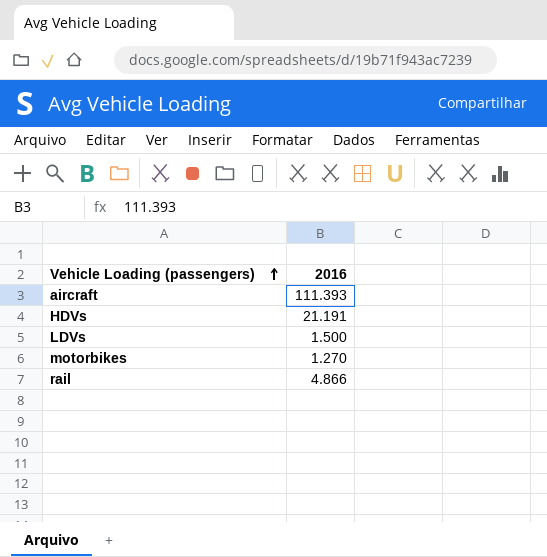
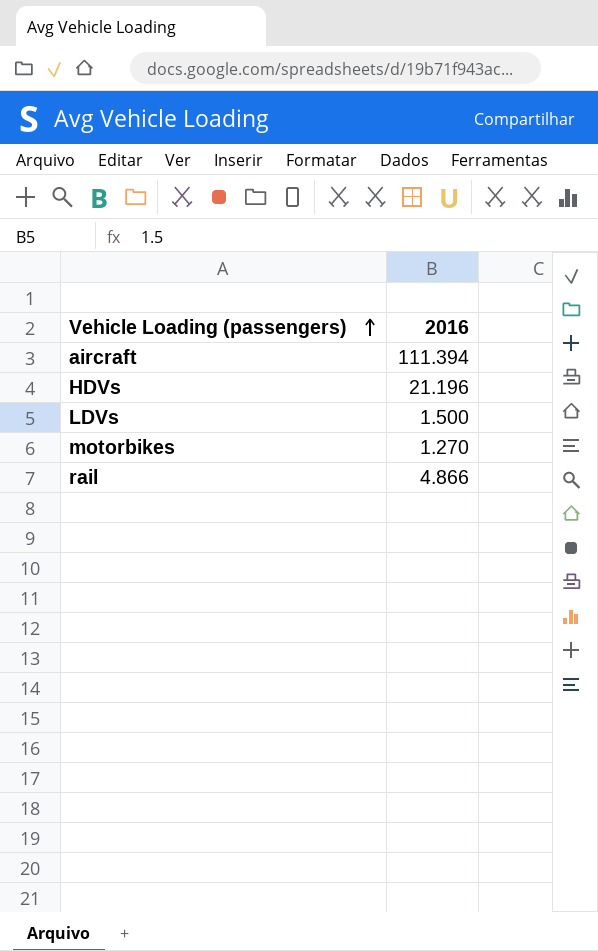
aircraft | 2016: 111.393 -> 111.394
HDVs | 2016: 21.191 -> 21.196

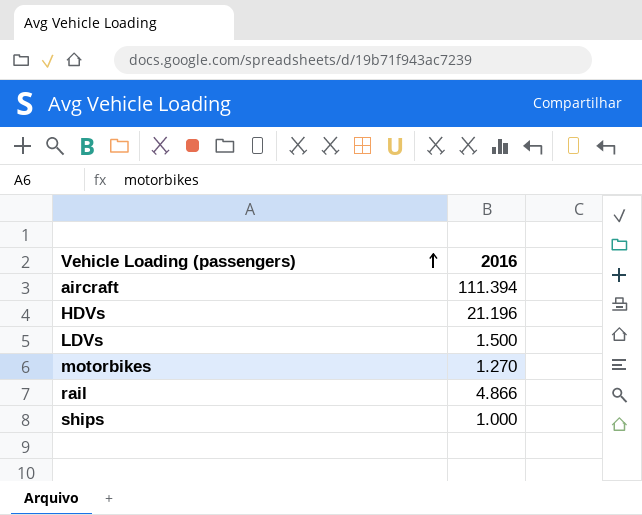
row ships: none -> 1.000

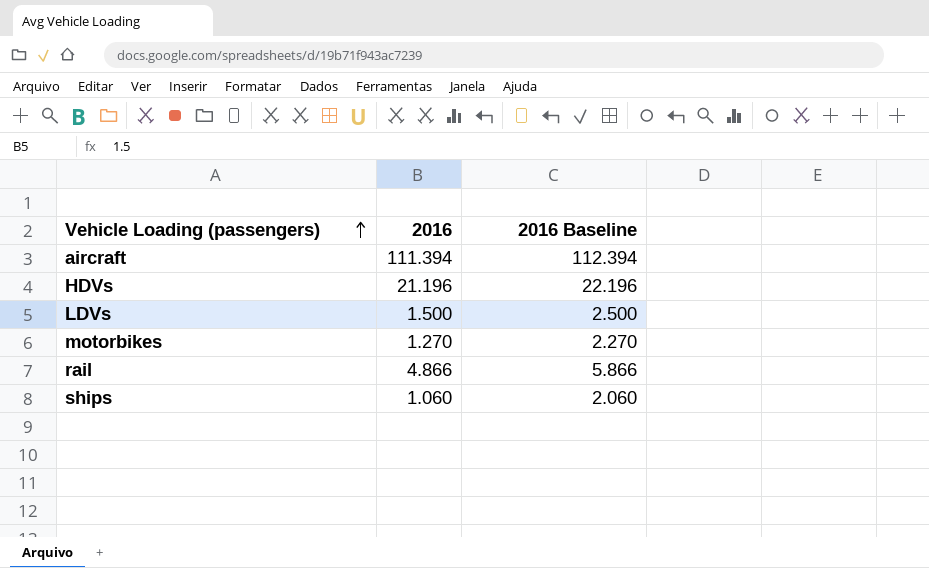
column 2016 Baseline | formula: none -> [2016] + 1
ships | 2016: 1.000 -> 1.060

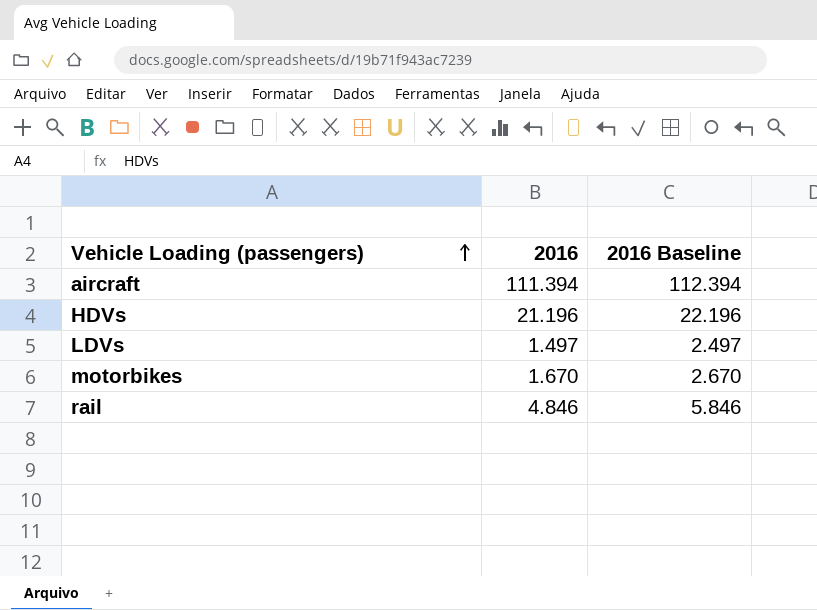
row ships: 1.060 | 2.060 -> none
LDVs | 2016: 1.500 -> 1.497
LDVs | 2016 Baseline: 2.500 -> 2.497
motorbikes | 2016: 1.270 -> 1.670
motorbikes | 2016 Baseline: 2.270 -> 2.670
rail | 2016: 4.866 -> 4.846
rail | 2016 Baseline: 5.866 -> 5.846

